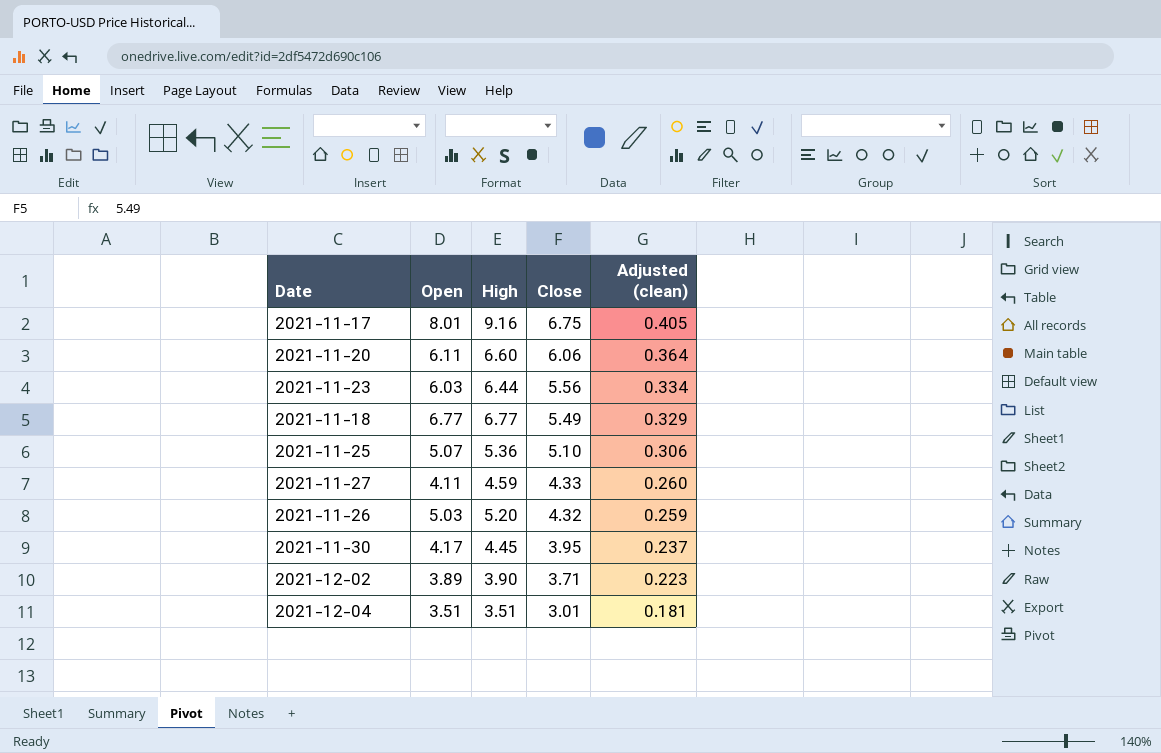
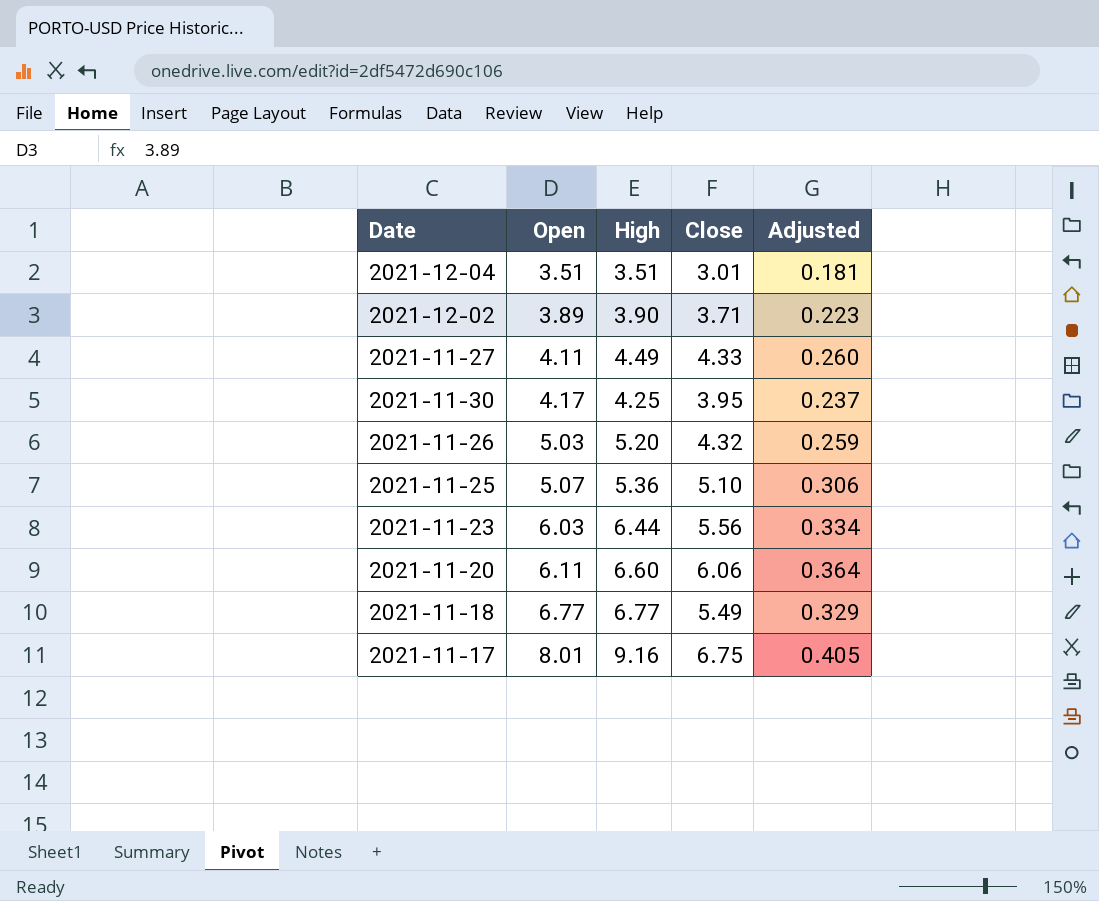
row order: Close descending -> Open ascending
column name: Adjusted (clean) -> Adjusted
2021-11-27 | High: 4.59 -> 4.49
2021-11-30 | High: 4.45 -> 4.25

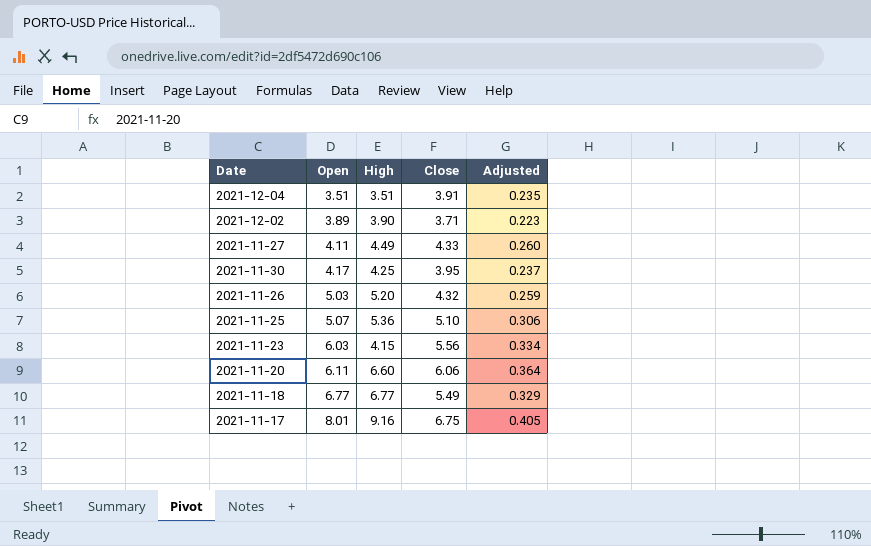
2021-12-04 | Close: 3.01 -> 3.91
2021-12-04 | Adjusted: 0.181 -> 0.235
2021-11-23 | High: 6.44 -> 4.15

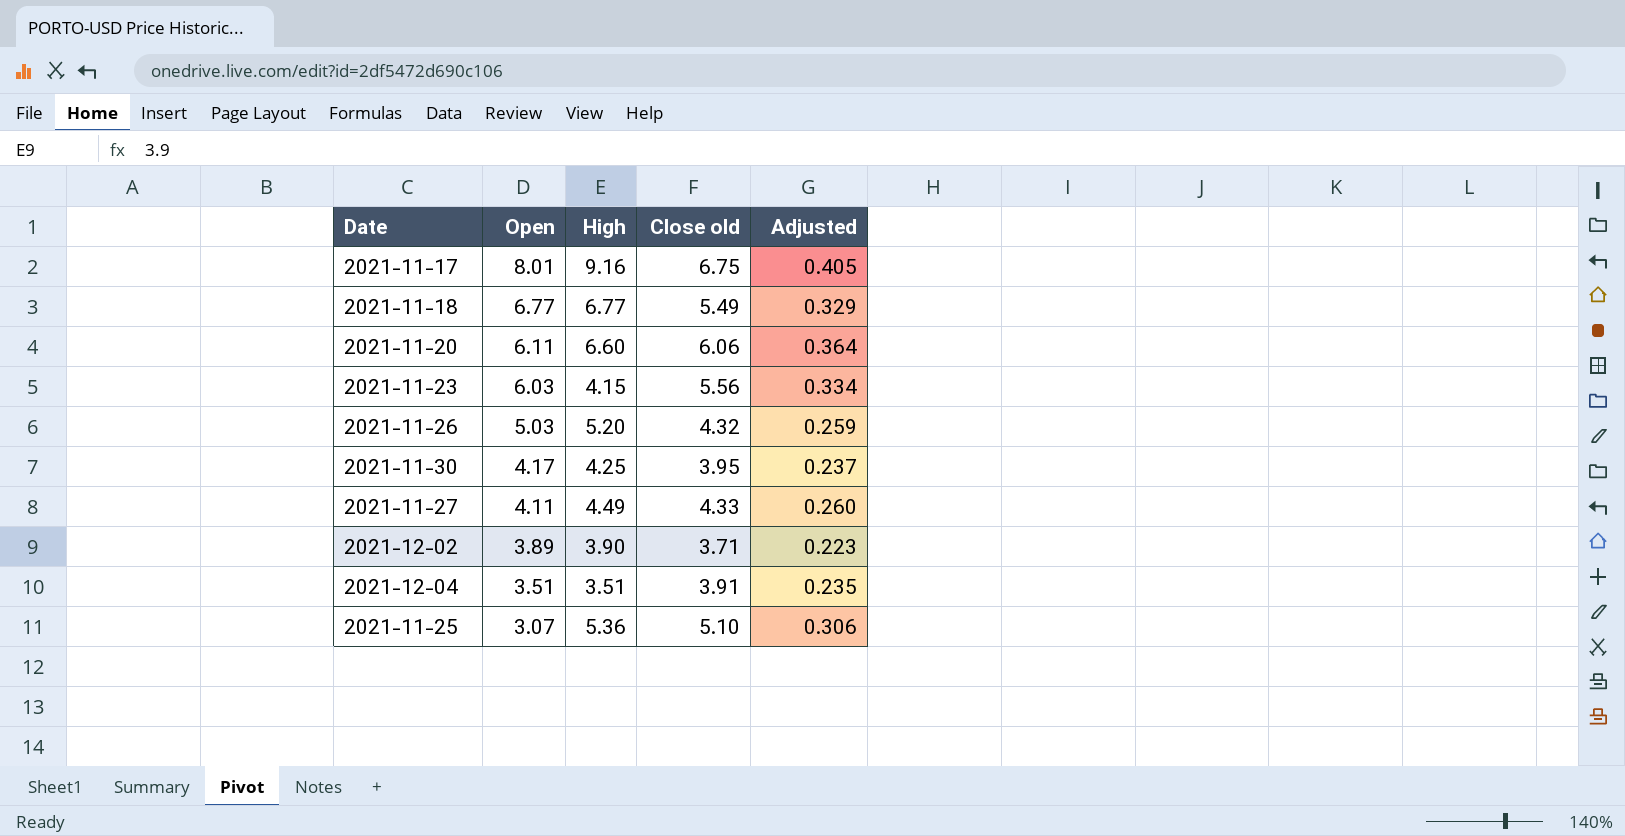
row order: Open ascending -> Open descending
column name: Close -> Close old
2021-11-25 | Open: 5.07 -> 3.07

